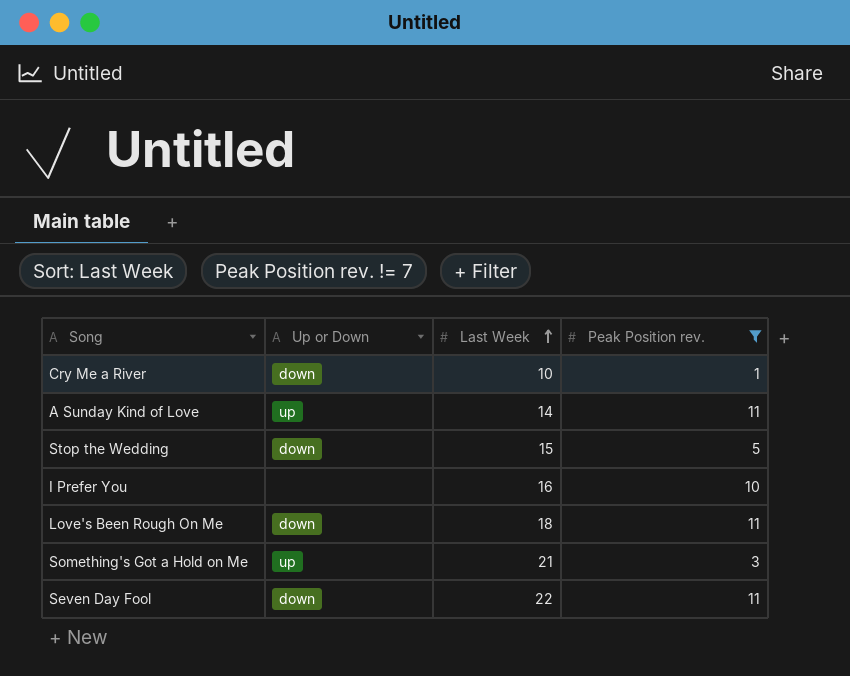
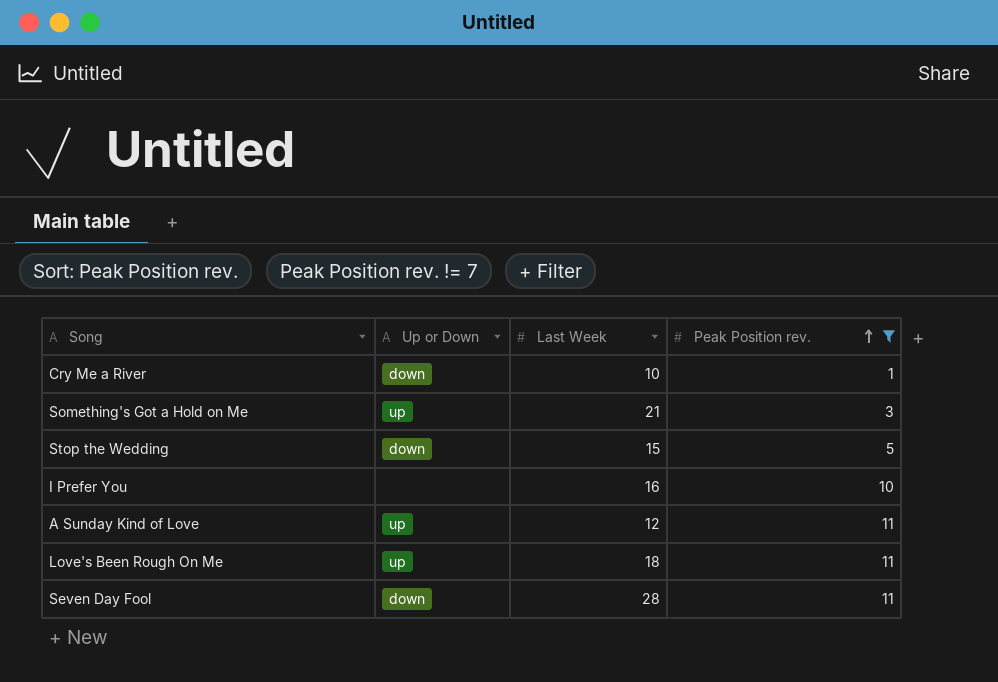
row order: Last Week ascending -> Peak Position rev. ascending
A Sunday Kind of Love | Last Week: 14 -> 12
Love's Been Rough On Me | Up or Down: down -> up
Seven Day Fool | Last Week: 22 -> 28

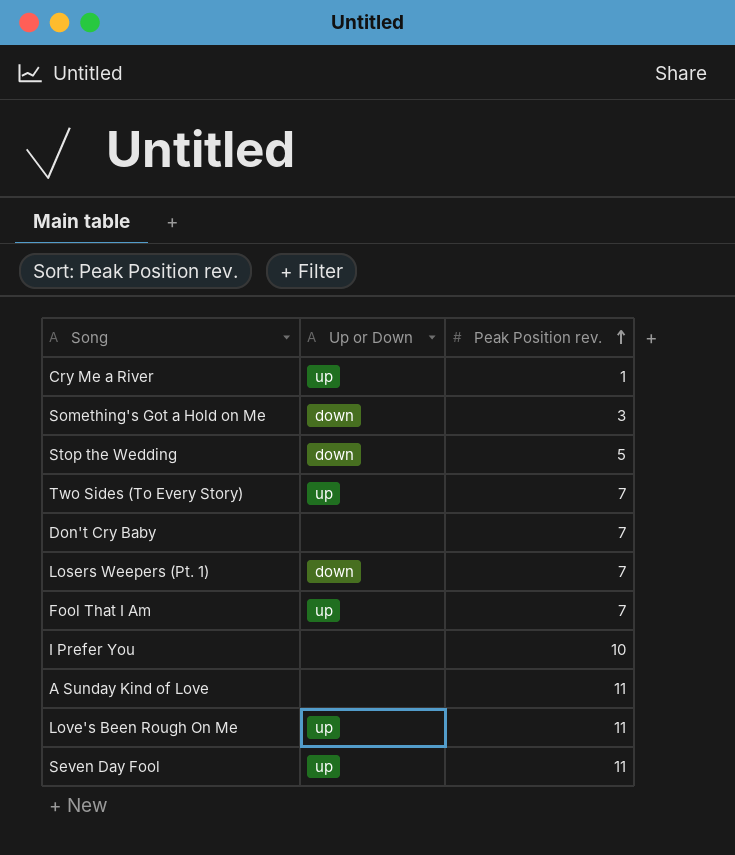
filter: Peak Position rev. != 7 -> none
column Last Week | position: 3 -> none
Cry Me a River | Up or Down: down -> up
Something's Got a Hold on Me | Up or Down: up -> down
A Sunday Kind of Love | Up or Down: up -> none
Seven Day Fool | Up or Down: down -> up

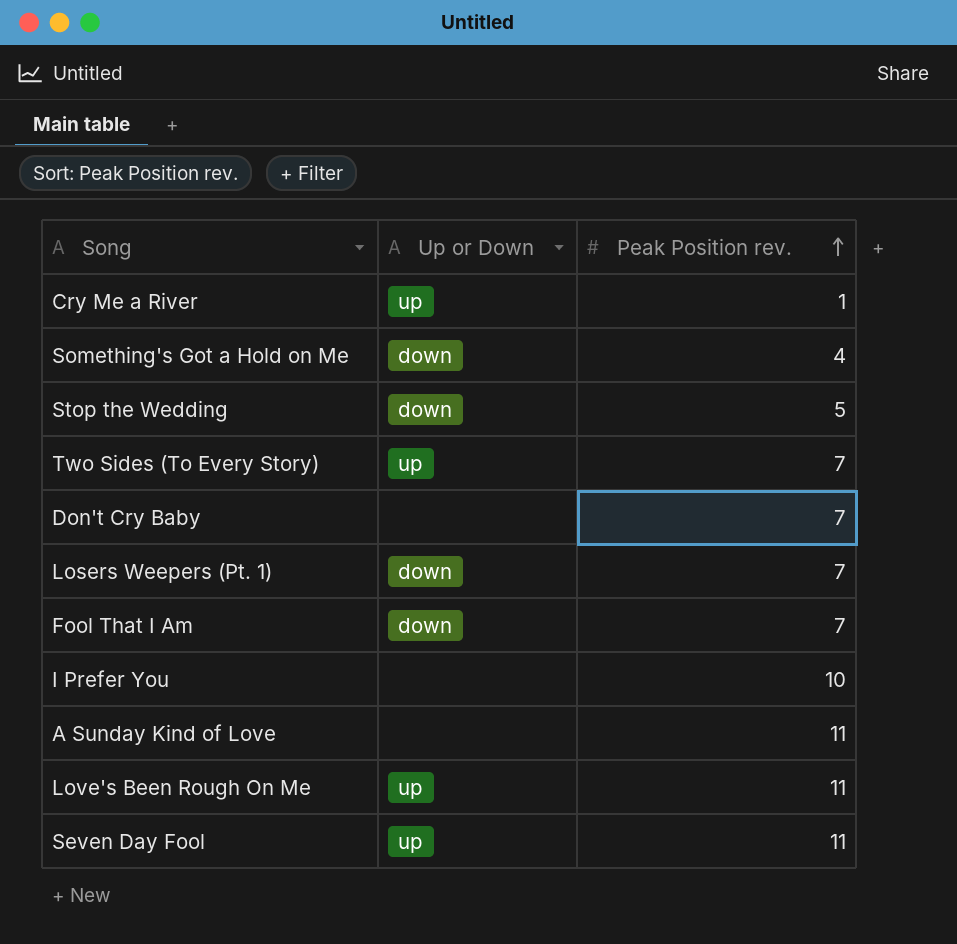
Something's Got a Hold on Me | Peak Position rev.: 3 -> 4
Fool That I Am | Up or Down: up -> down

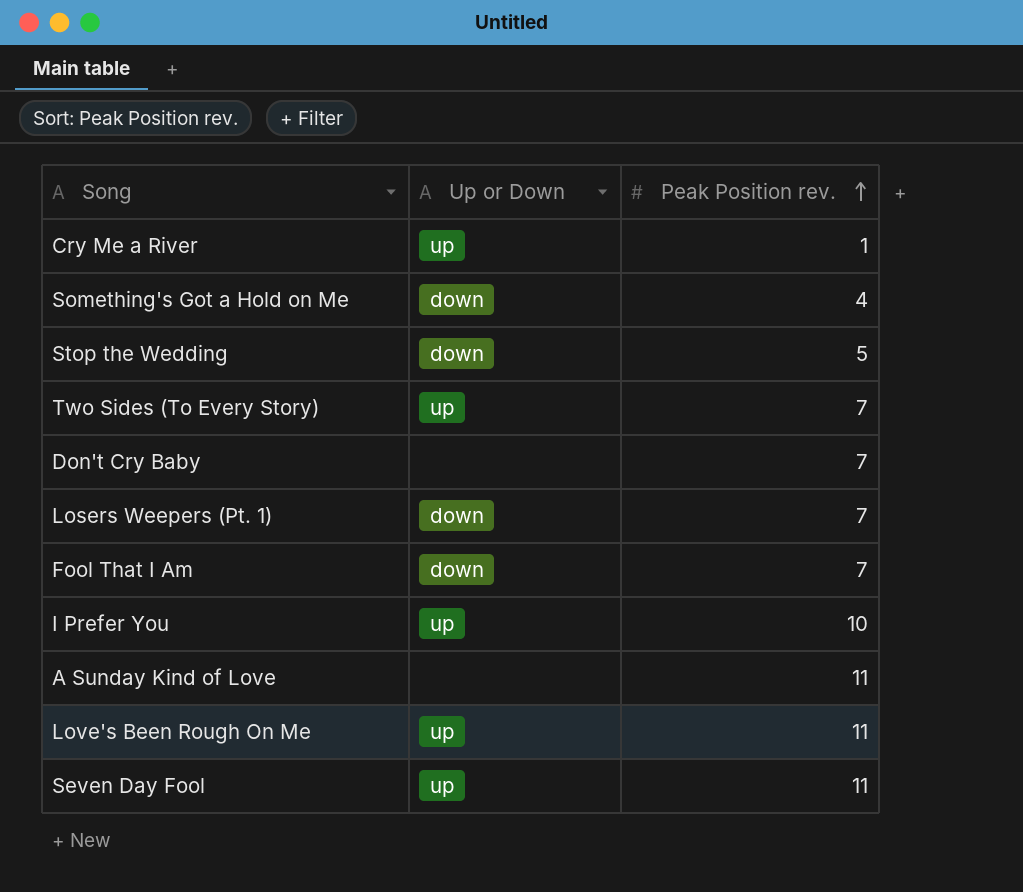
I Prefer You | Up or Down: none -> up

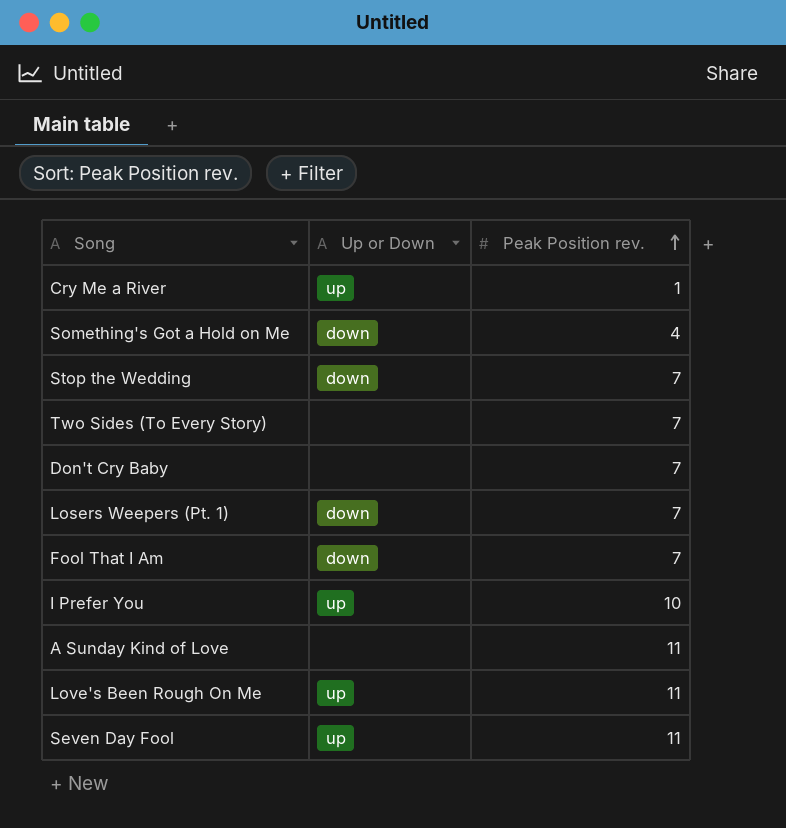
Stop the Wedding | Peak Position rev.: 5 -> 7
Two Sides (To Every Story) | Up or Down: up -> none

